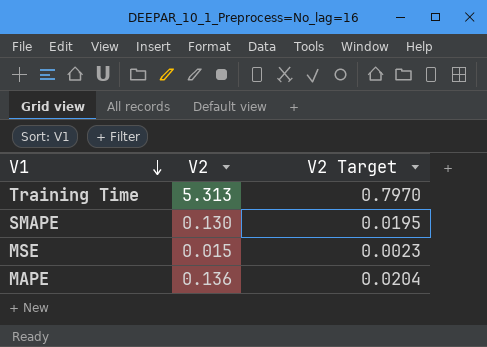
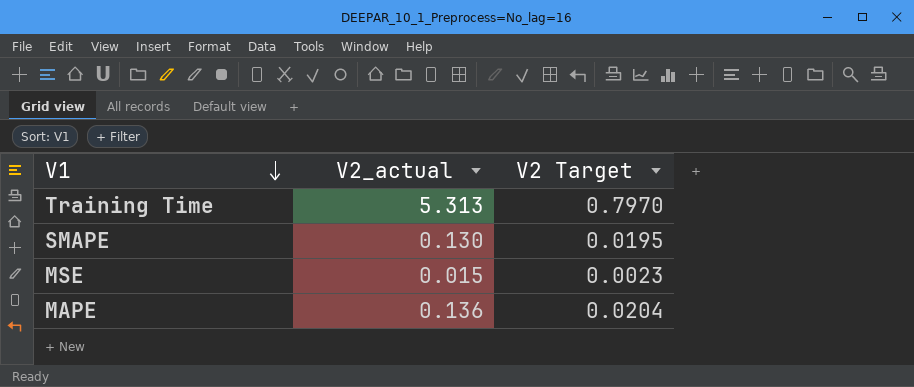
column name: V2 -> V2_actual

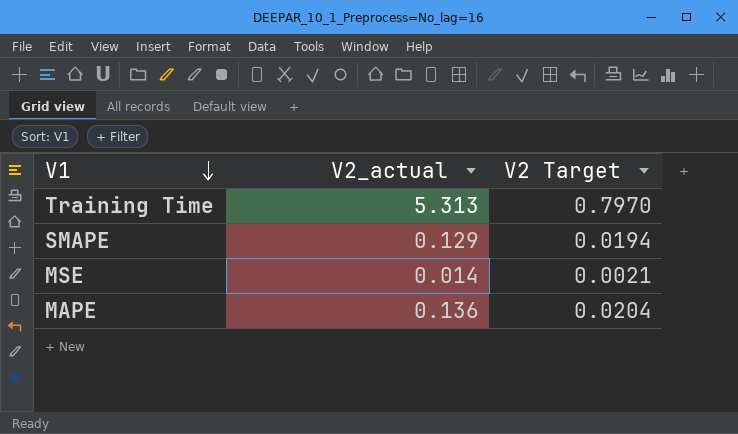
SMAPE | V2_actual: 0.130 -> 0.129
SMAPE | V2 Target: 0.0195 -> 0.0194
MSE | V2_actual: 0.015 -> 0.014
MSE | V2 Target: 0.0023 -> 0.0021

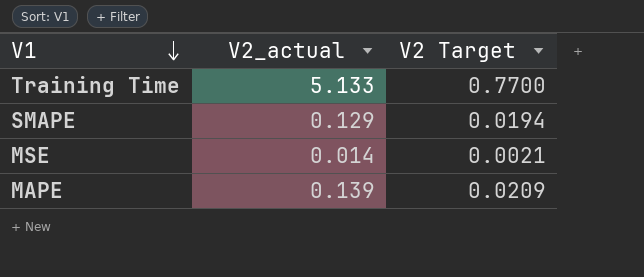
Training Time | V2_actual: 5.313 -> 5.133
Training Time | V2 Target: 0.7970 -> 0.7700
MAPE | V2_actual: 0.136 -> 0.139
MAPE | V2 Target: 0.0204 -> 0.0209

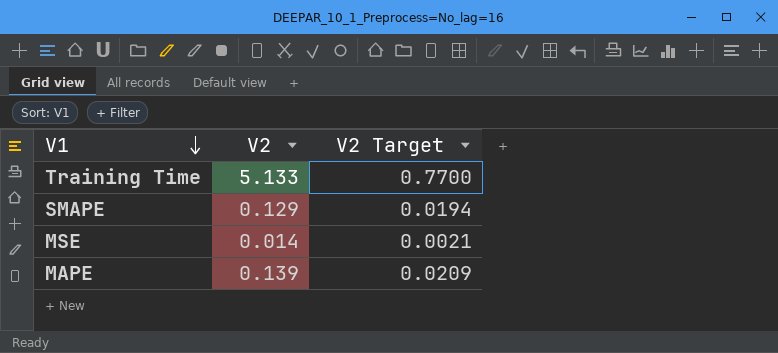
column name: V2_actual -> V2

